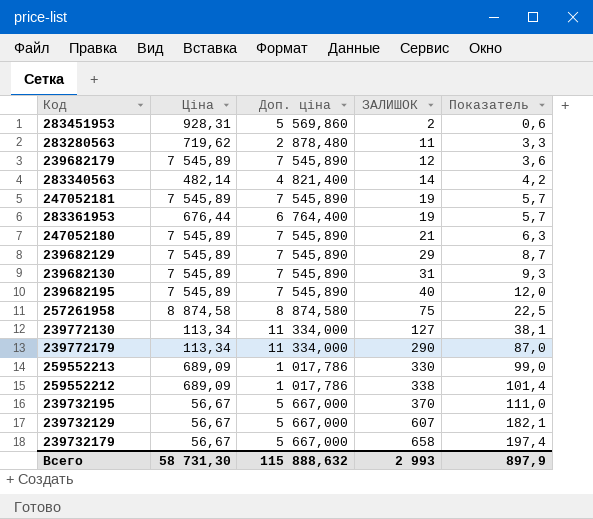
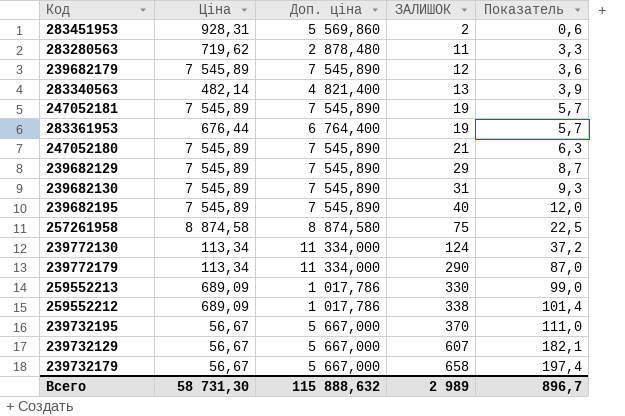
283340563 | ЗАЛИШОК: 14 -> 13
283340563 | Показатель: 4,2 -> 3,9
239772130 | ЗАЛИШОК: 127 -> 124
239772130 | Показатель: 38,1 -> 37,2
Всего | ЗАЛИШОК: 2 993 -> 2 989
Всего | Показатель: 897,9 -> 896,7

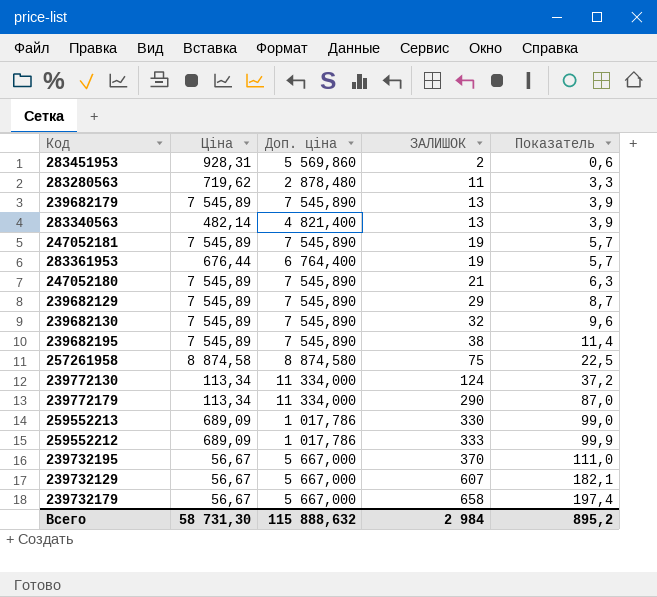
239682179 | ЗАЛИШОК: 12 -> 13
239682179 | Показатель: 3,6 -> 3,9
239682130 | ЗАЛИШОК: 31 -> 32
239682130 | Показатель: 9,3 -> 9,6
239682195 | ЗАЛИШОК: 40 -> 38
239682195 | Показатель: 12,0 -> 11,4
259552212 | ЗАЛИШОК: 338 -> 333
259552212 | Показатель: 101,4 -> 99,9
Всего | ЗАЛИШОК: 2 989 -> 2 984
Всего | Показатель: 896,7 -> 895,2

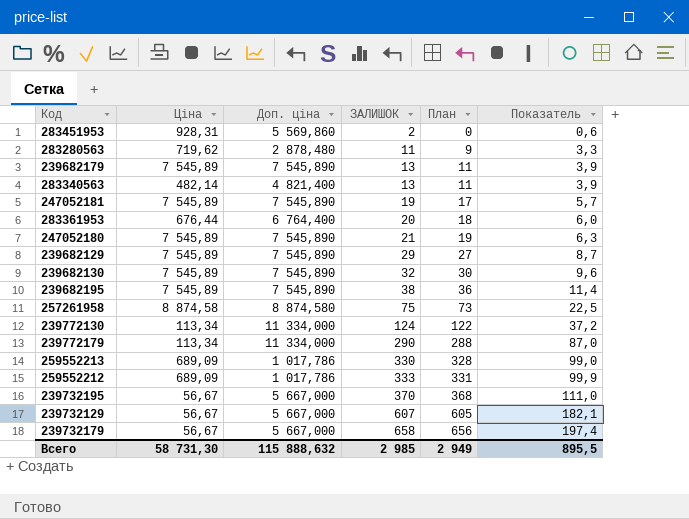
column План | formula: none -> [ЗАЛИШОК] - 2
283361953 | ЗАЛИШОК: 19 -> 20
283361953 | Показатель: 5,7 -> 6,0
Всего | ЗАЛИШОК: 2 984 -> 2 985
Всего | Показатель: 895,2 -> 895,5

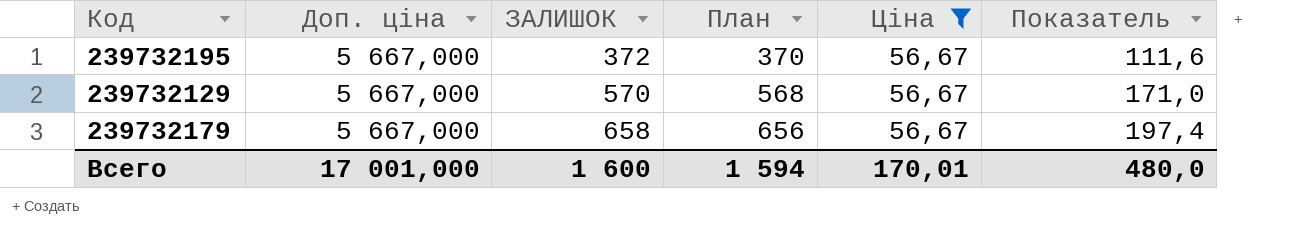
filter: none -> Ціна = 56,67
column Ціна | position: 2 -> 5
239732195 | ЗАЛИШОК: 370 -> 372
239732195 | План: 368 -> 370
239732195 | Показатель: 111,0 -> 111,6
239732129 | ЗАЛИШОК: 607 -> 570
239732129 | План: 605 -> 568
239732129 | Показатель: 182,1 -> 171,0
Всего | Доп. ціна: 115 888,632 -> 17 001,000
Всего | ЗАЛИШОК: 2 985 -> 1 600
Всего | План: 2 949 -> 1 594
Всего | Ціна: 58 731,30 -> 170,01
Всего | Показатель: 895,5 -> 480,0

